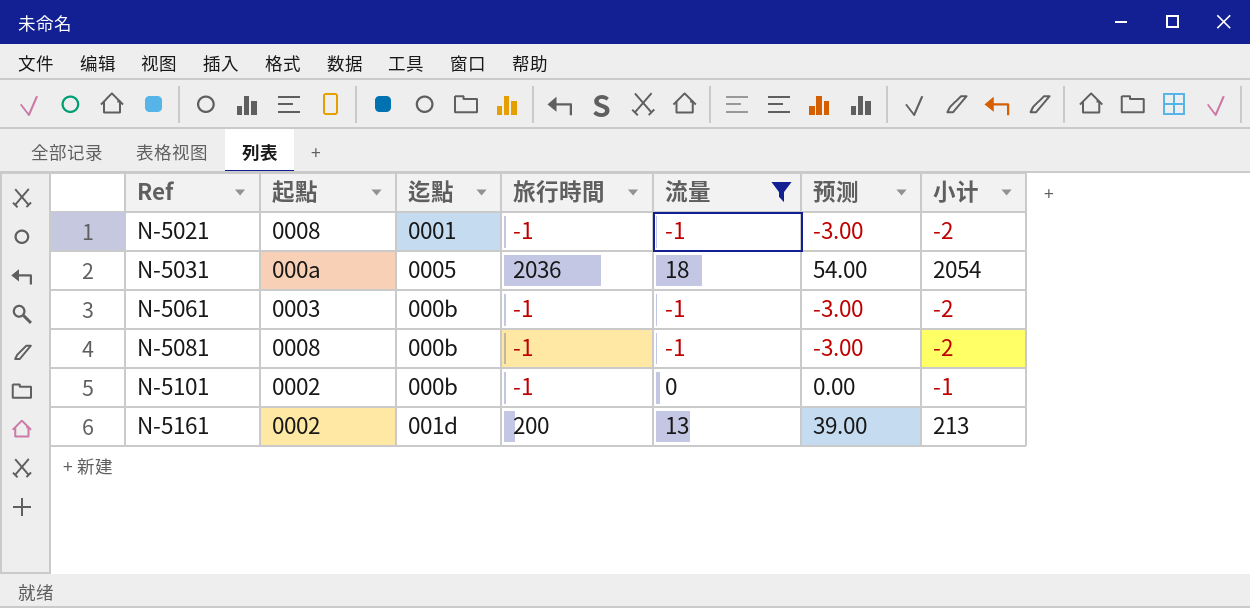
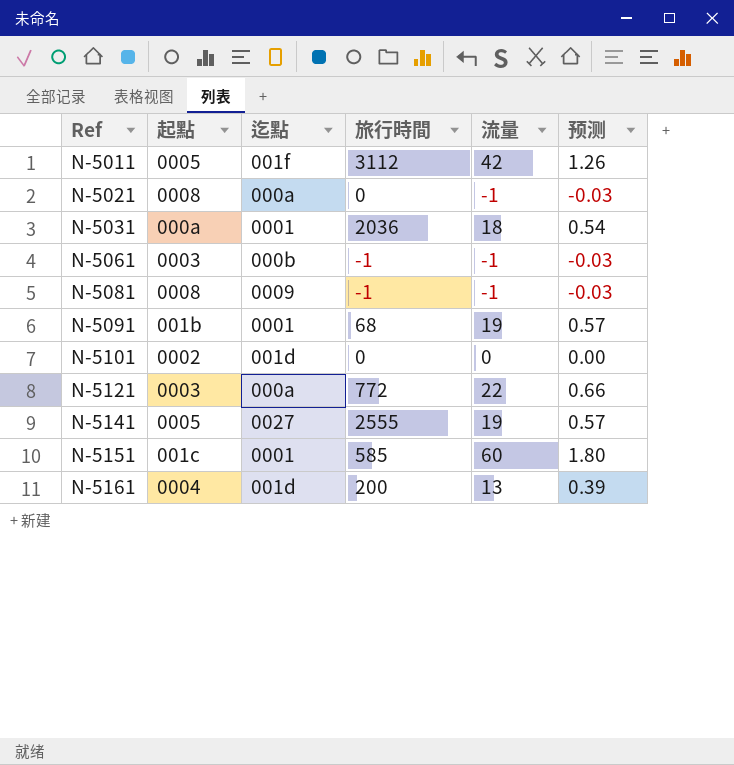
filter: 流量 <= 18 -> none
column 小计 | formula: [旅行時間] + [流量] -> none
column 预测 | formula: [流量] * 3 -> [流量] * 0.03
N-5021 | 迄點: 0001 -> 000a
N-5021 | 旅行時間: -1 -> 0
N-5031 | 迄點: 0005 -> 0001
N-5081 | 迄點: 000b -> 0009
N-5101 | 迄點: 000b -> 001d
N-5101 | 旅行時間: -1 -> 0
N-5161 | 起點: 0002 -> 0004

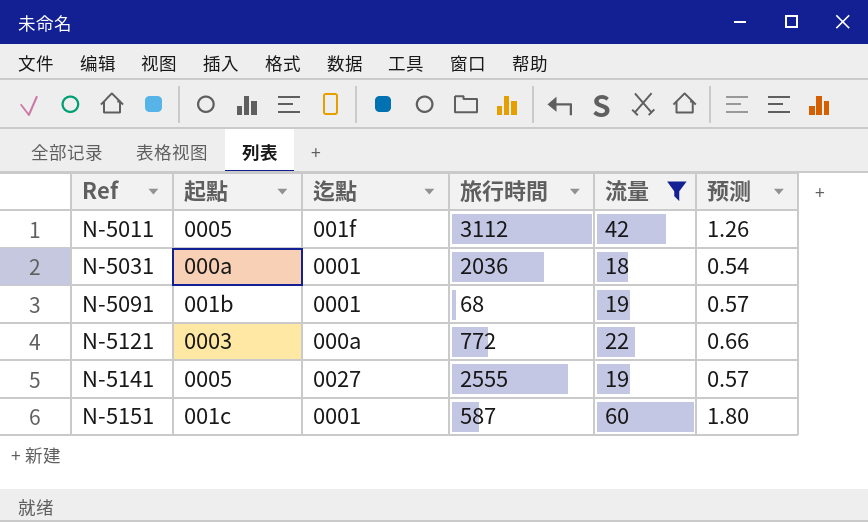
filter: none -> 流量 >= 18
N-5151 | 旅行時間: 585 -> 587

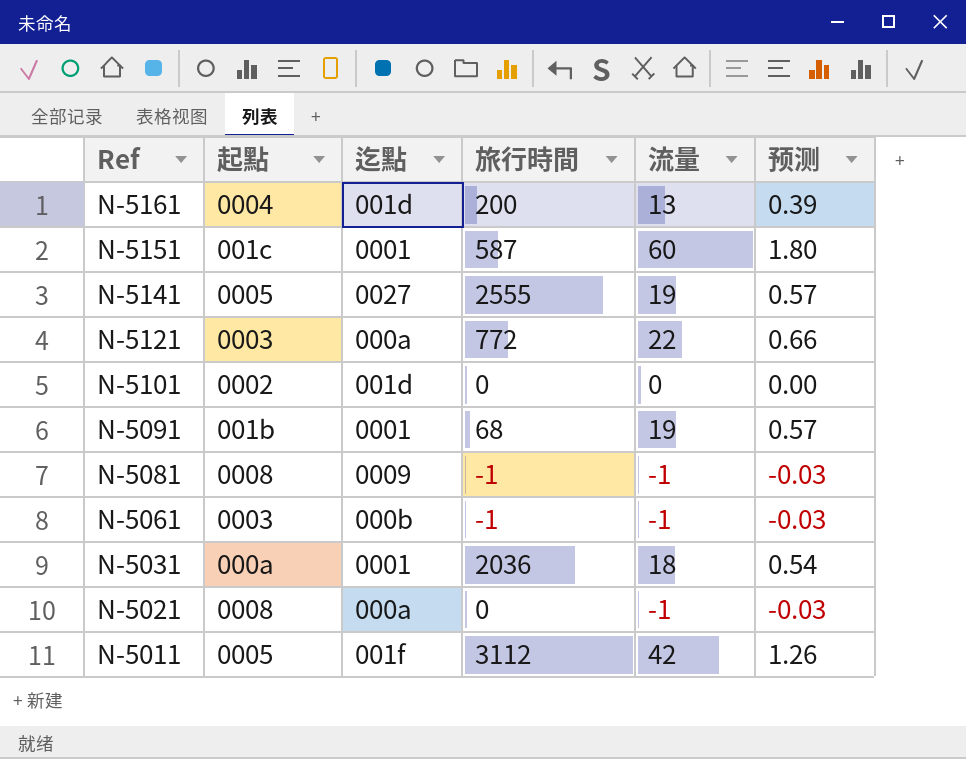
filter: 流量 >= 18 -> none
row order: Ref ascending -> Ref descending

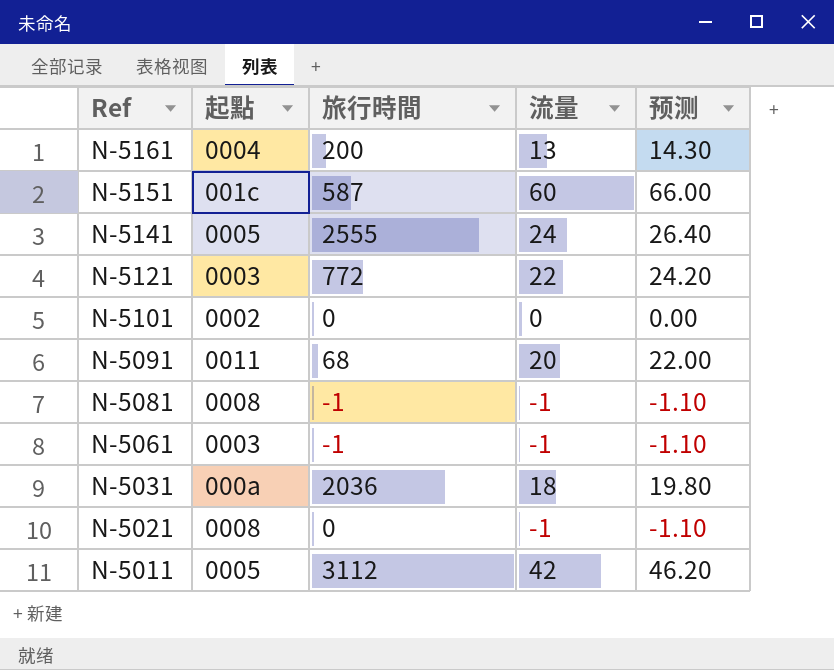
column 迄點 | position: 3 -> none
column 预测 | formula: [流量] * 0.03 -> [流量] * 1.1
N-5141 | 流量: 19 -> 24
N-5091 | 起點: 001b -> 0011
N-5091 | 流量: 19 -> 20

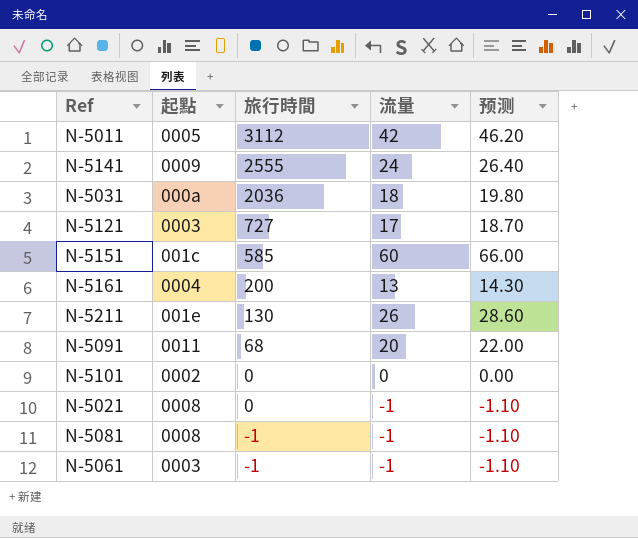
row order: Ref descending -> 旅行時間 descending
N-5141 | 起點: 0005 -> 0009
N-5121 | 旅行時間: 772 -> 727
N-5121 | 流量: 22 -> 17
N-5121 | 预测: 24.20 -> 18.70
N-5151 | 旅行時間: 587 -> 585
row N-5211: none -> 001e | 130 | 26 | 28.60

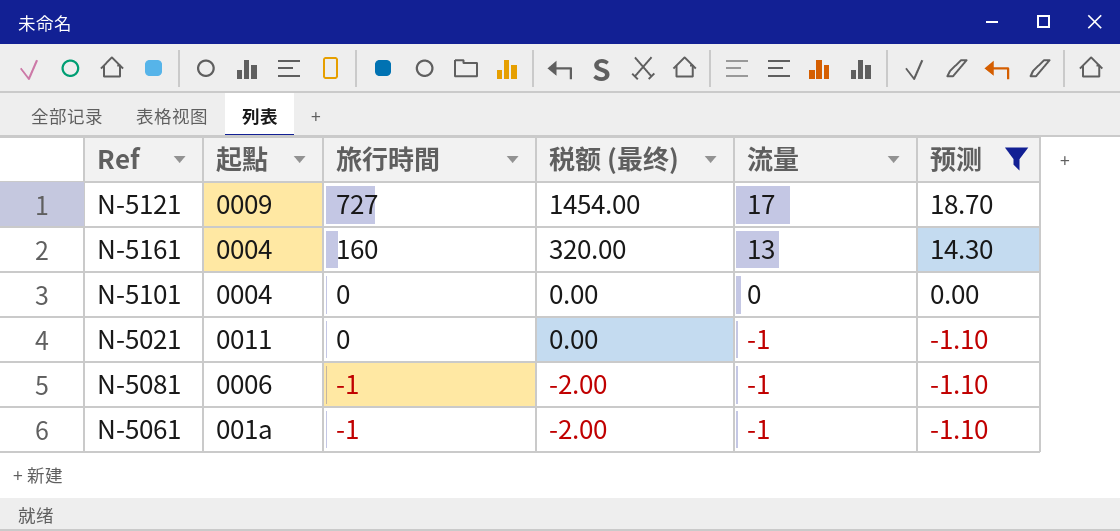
filter: none -> 预测 <= 18.70
column 税额 (最终) | formula: none -> [旅行時間] * 2
N-5121 | 起點: 0003 -> 0009
N-5161 | 旅行時間: 200 -> 160
N-5101 | 起點: 0002 -> 0004
N-5021 | 起點: 0008 -> 0011
N-5081 | 起點: 0008 -> 0006
N-5061 | 起點: 0003 -> 001a

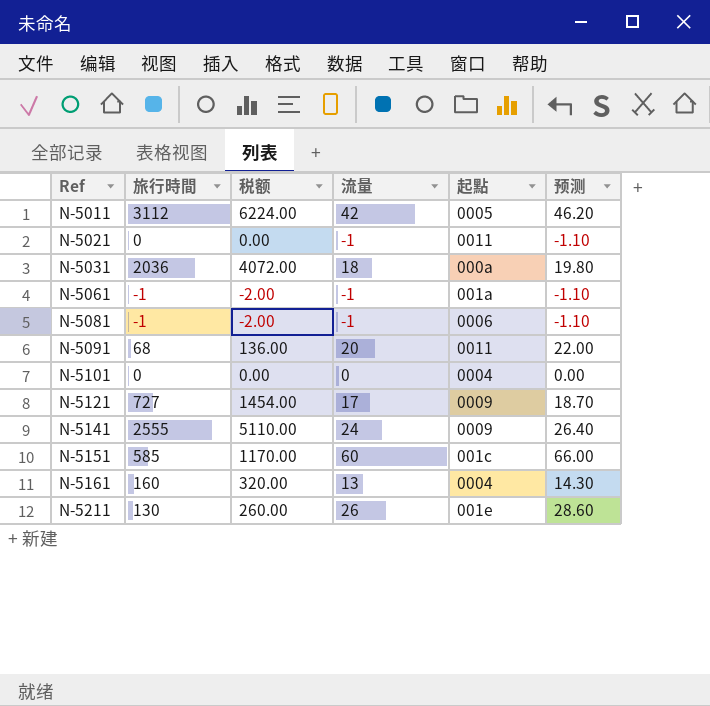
filter: 预测 <= 18.70 -> none
row order: 旅行時間 descending -> Ref ascending
column name: 税额 (最终) -> 税额
column 起點 | position: 2 -> 5

